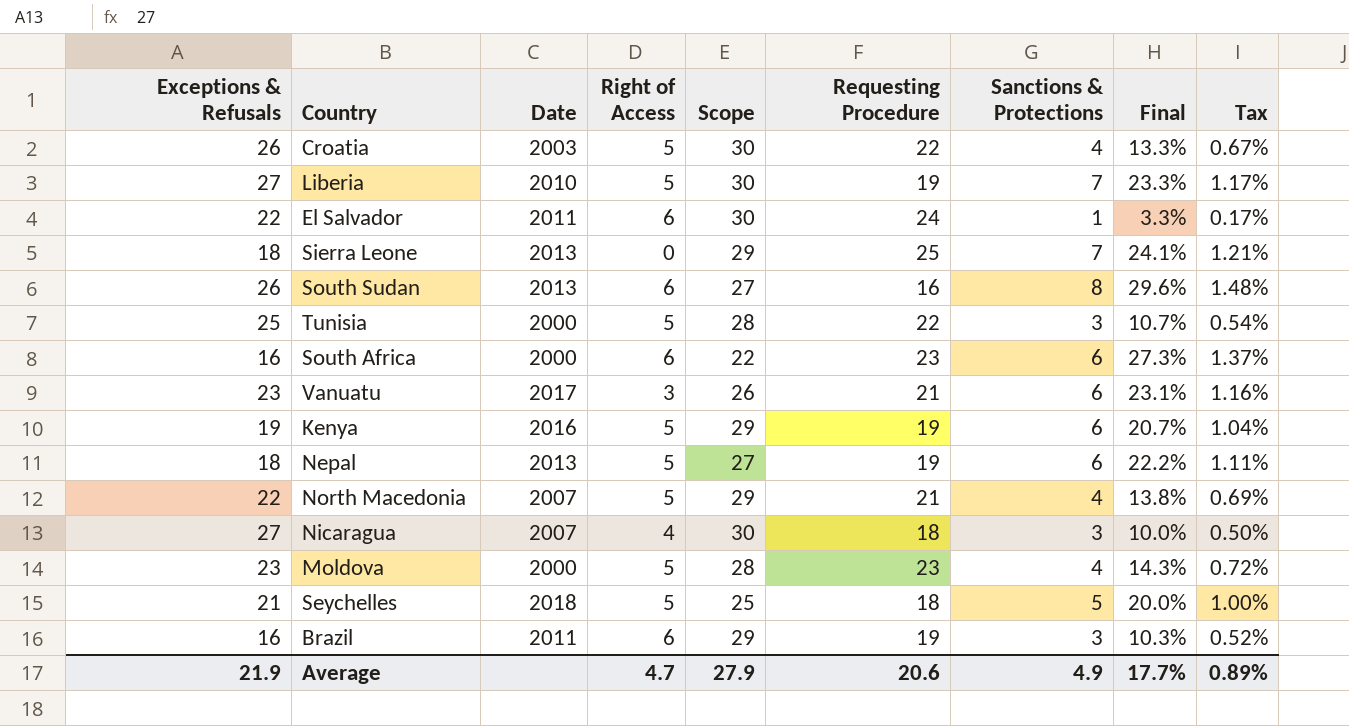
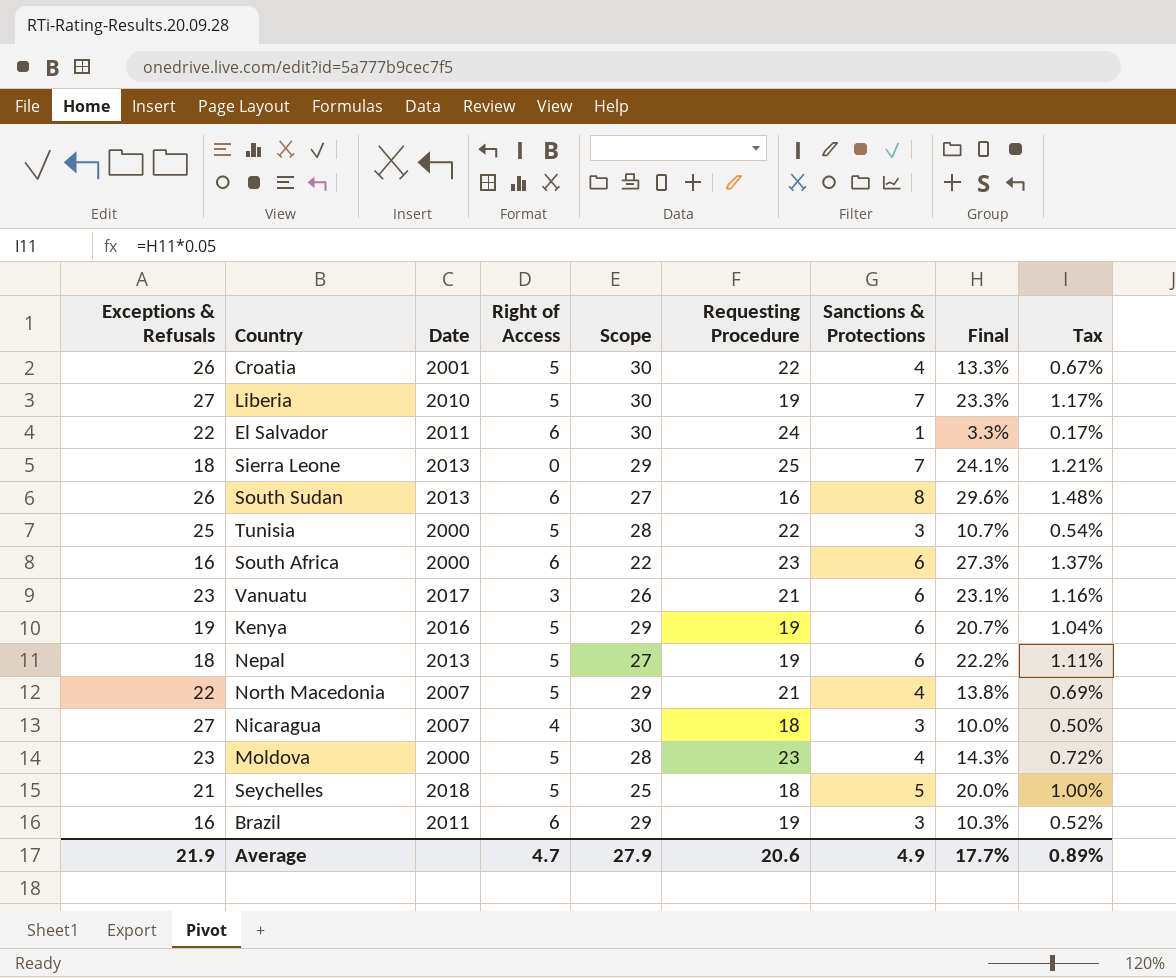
Croatia | Date: 2003 -> 2001

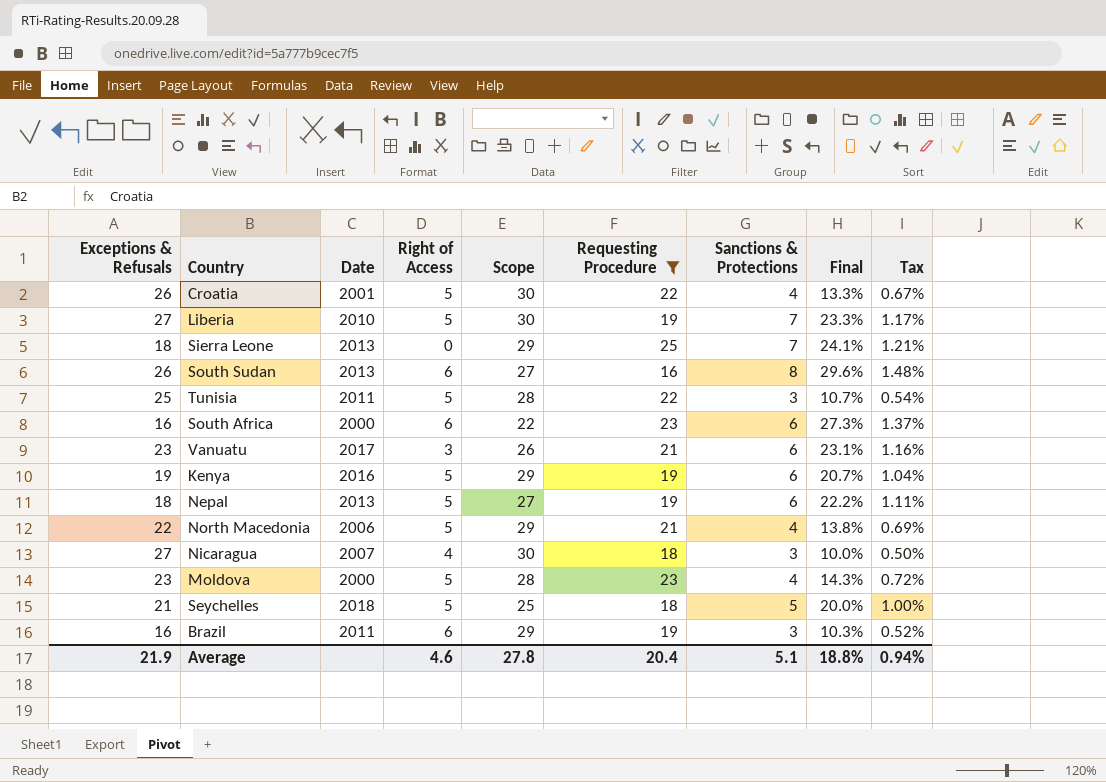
filter: none -> Requesting Procedure != 24
Tunisia | Date: 2000 -> 2011
North Macedonia | Date: 2007 -> 2006
Average | Right of Access: 4.7 -> 4.6
Average | Scope: 27.9 -> 27.8
Average | Requesting Procedure: 20.6 -> 20.4
Average | Sanctions & Protections: 4.9 -> 5.1
Average | Final: 17.7% -> 18.8%
Average | Tax: 0.89% -> 0.94%

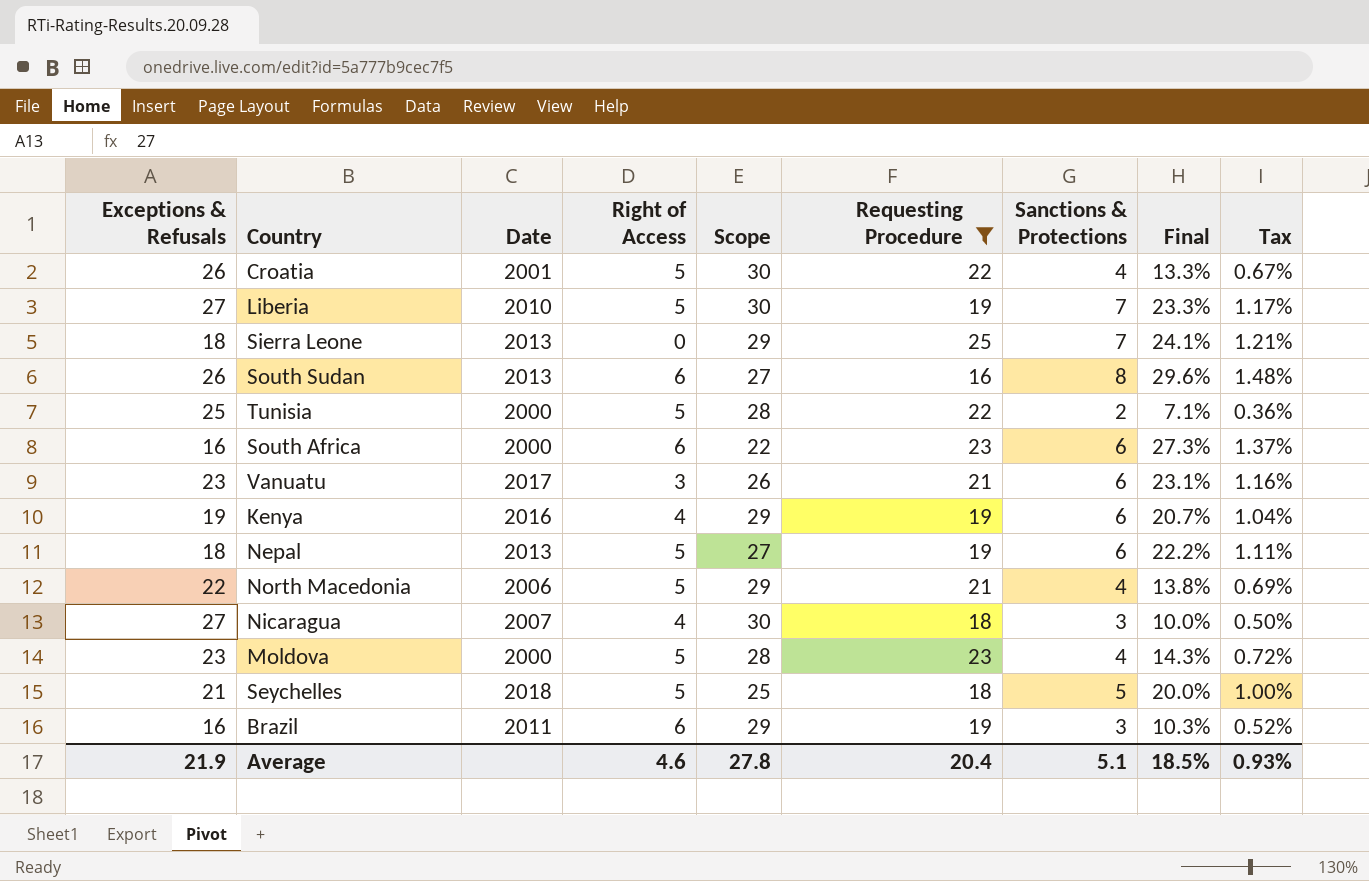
Tunisia | Date: 2011 -> 2000
Tunisia | Sanctions & Protections: 3 -> 2
Tunisia | Final: 10.7% -> 7.1%
Tunisia | Tax: 0.54% -> 0.36%
Kenya | Right of Access: 5 -> 4
Average | Final: 18.8% -> 18.5%
Average | Tax: 0.94% -> 0.93%

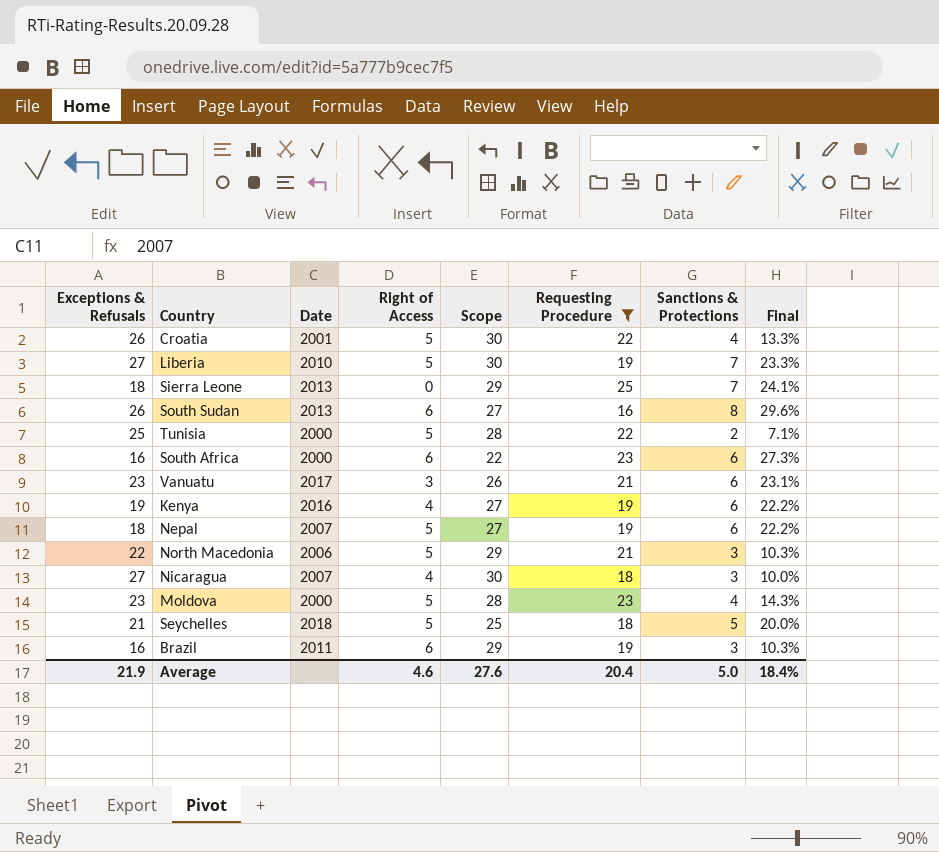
column Tax | formula: [Final] * 0.05 -> none
Kenya | Scope: 29 -> 27
Kenya | Final: 20.7% -> 22.2%
Nepal | Date: 2013 -> 2007
North Macedonia | Sanctions & Protections: 4 -> 3
North Macedonia | Final: 13.8% -> 10.3%
Average | Scope: 27.8 -> 27.6
Average | Sanctions & Protections: 5.1 -> 5.0
Average | Final: 18.5% -> 18.4%

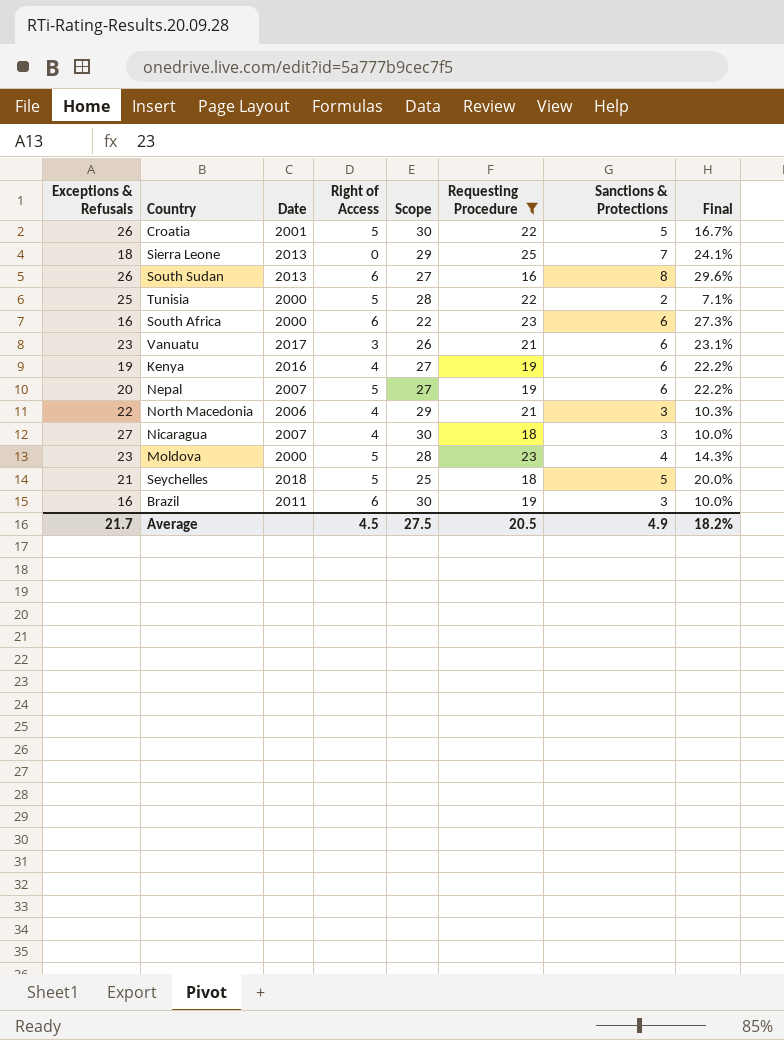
row Liberia: 27 | 2010 | 5 | 30 | 19 | 7 | 23.3% -> none
Croatia | Sanctions & Protections: 4 -> 5
Croatia | Final: 13.3% -> 16.7%
Nepal | Exceptions & Refusals: 18 -> 20
North Macedonia | Right of Access: 5 -> 4
Brazil | Scope: 29 -> 30
Brazil | Final: 10.3% -> 10.0%
Average | Exceptions & Refusals: 21.9 -> 21.7
Average | Right of Access: 4.6 -> 4.5
Average | Scope: 27.6 -> 27.5
Average | Requesting Procedure: 20.4 -> 20.5
Average | Sanctions & Protections: 5.0 -> 4.9
Average | Final: 18.4% -> 18.2%

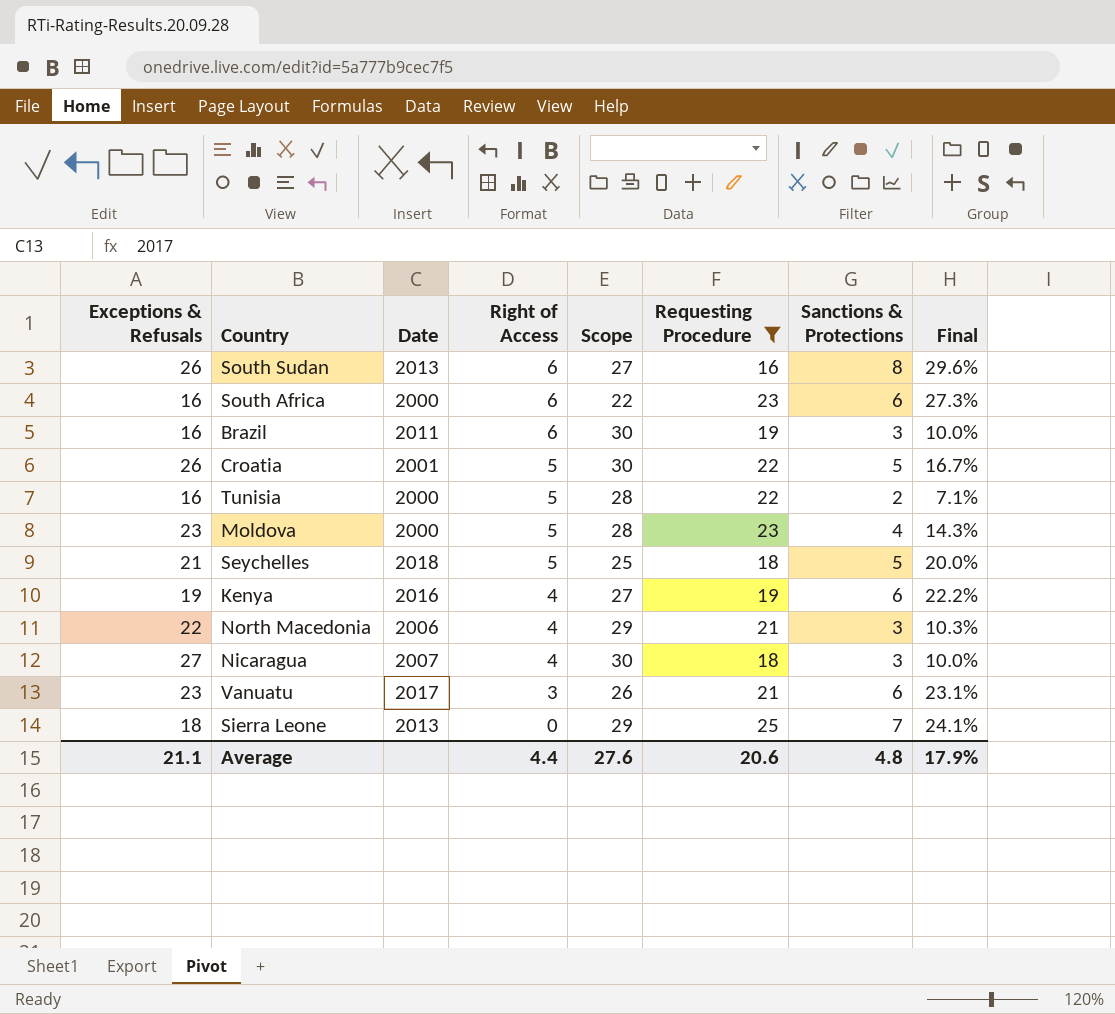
row order: none -> Right of Access descending
row Nepal: 20 | 2007 | 5 | 27 | 19 | 6 | 22.2% -> none
Tunisia | Exceptions & Refusals: 25 -> 16
Average | Exceptions & Refusals: 21.7 -> 21.1
Average | Right of Access: 4.5 -> 4.4
Average | Scope: 27.5 -> 27.6
Average | Requesting Procedure: 20.5 -> 20.6
Average | Sanctions & Protections: 4.9 -> 4.8
Average | Final: 18.2% -> 17.9%

